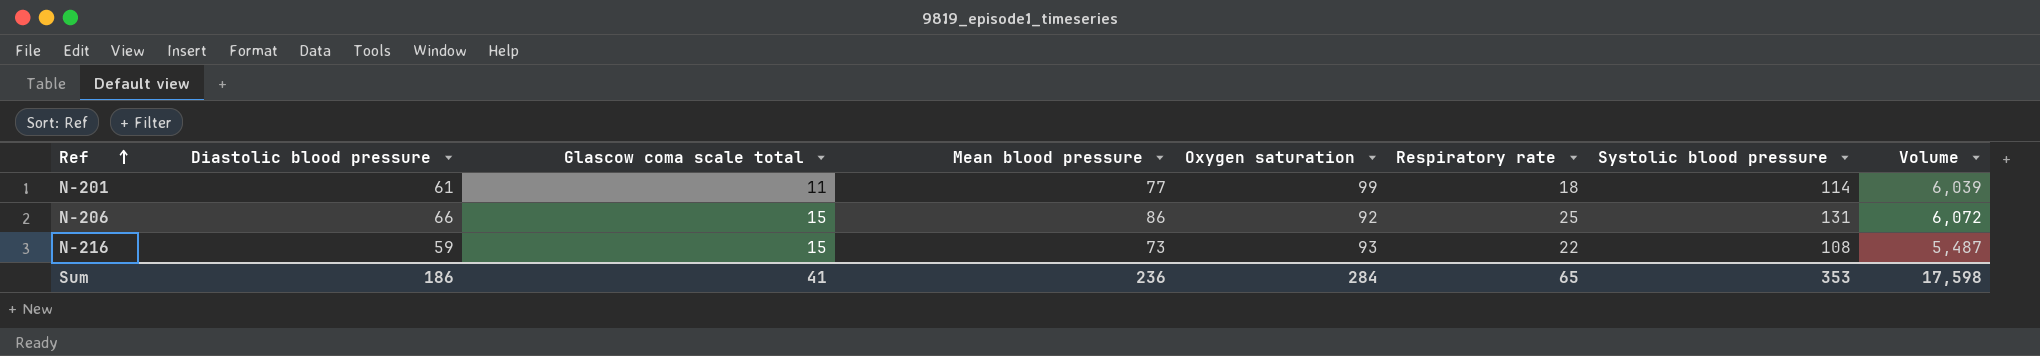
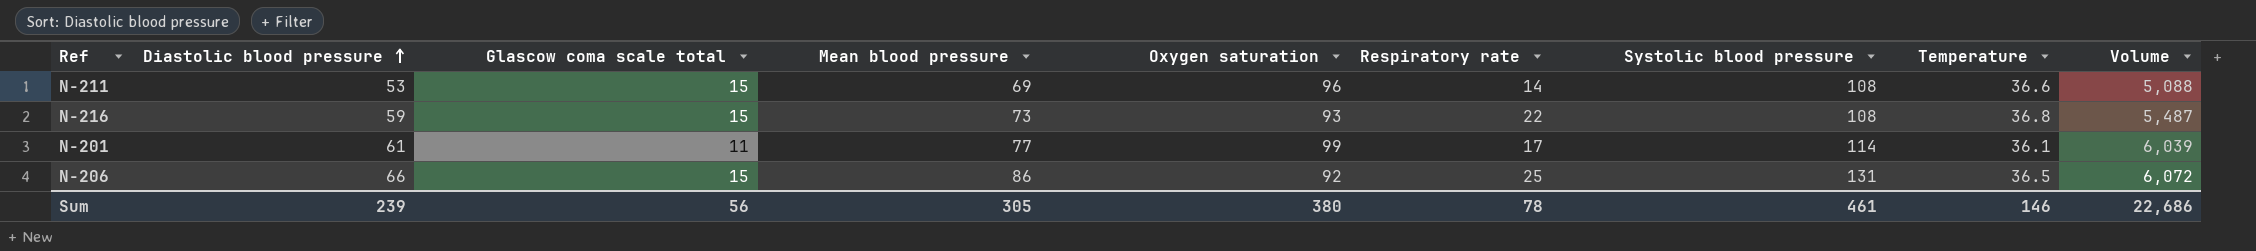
row order: Ref ascending -> Diastolic blood pressure ascending
column Temperature | position: none -> 8
row N-211: none -> 53 | 15 | 69 | 96 | 14 | 108 | 36.6 | 5,088
N-201 | Respiratory rate: 18 -> 17
Sum | Diastolic blood pressure: 186 -> 239
Sum | Glascow coma scale total: 41 -> 56
Sum | Mean blood pressure: 236 -> 305
Sum | Oxygen saturation: 284 -> 380
Sum | Respiratory rate: 65 -> 78
Sum | Systolic blood pressure: 353 -> 461
Sum | Volume: 17,598 -> 22,686

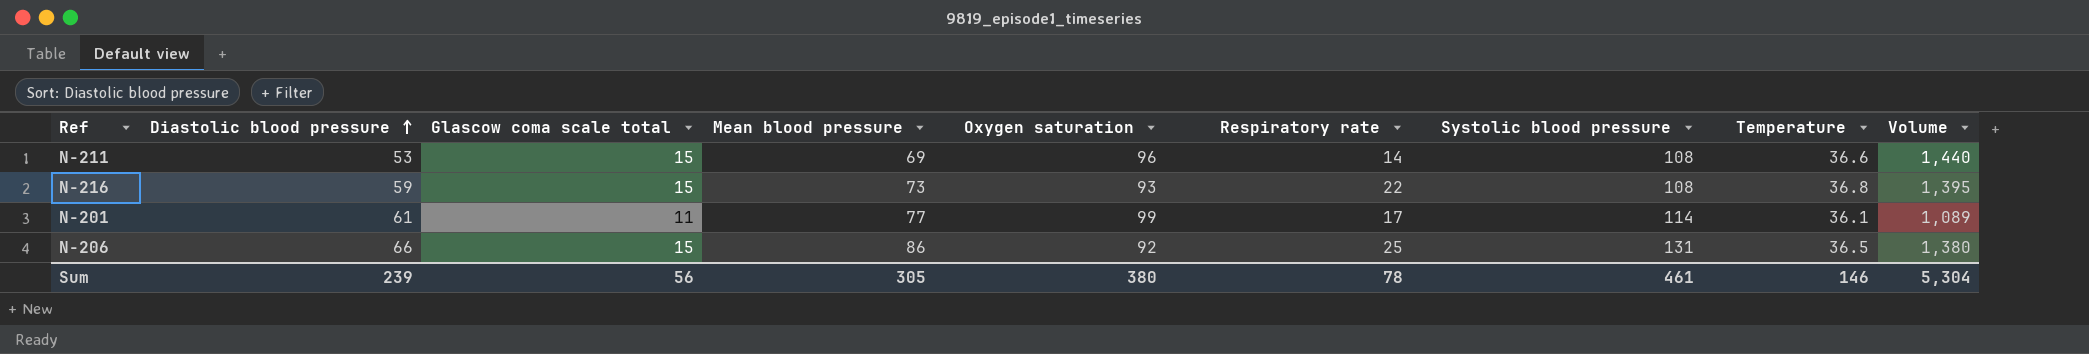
column Volume | formula: [Diastolic blood pressure] * [Oxygen saturation] -> [Glascow coma scale total] * [Oxygen saturation]
Sum | Volume: 22,686 -> 5,304

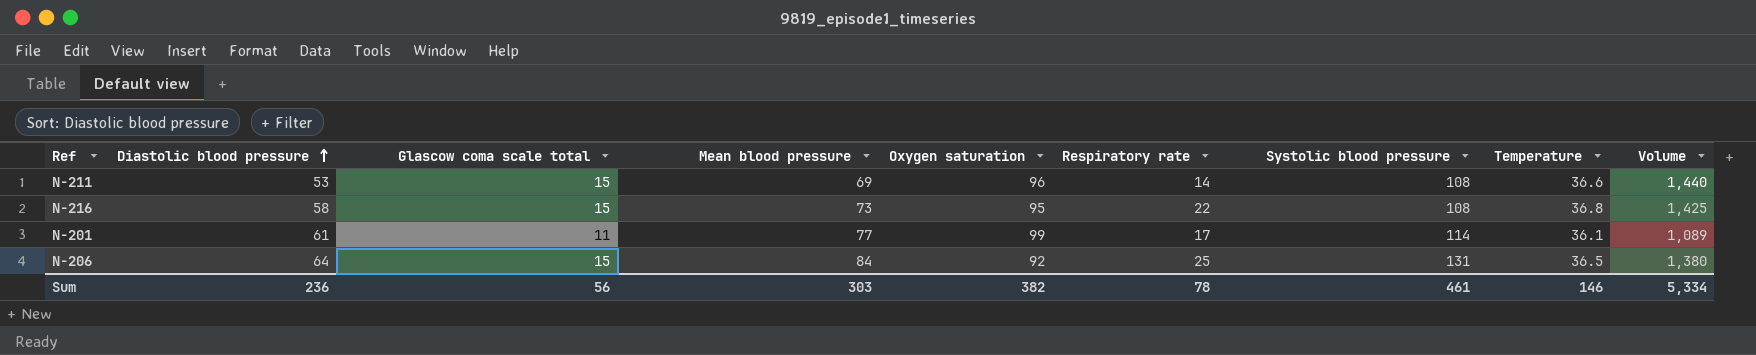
N-216 | Diastolic blood pressure: 59 -> 58
N-216 | Oxygen saturation: 93 -> 95
N-216 | Volume: 1,395 -> 1,425
N-206 | Diastolic blood pressure: 66 -> 64
N-206 | Mean blood pressure: 86 -> 84
Sum | Diastolic blood pressure: 239 -> 236
Sum | Mean blood pressure: 305 -> 303
Sum | Oxygen saturation: 380 -> 382
Sum | Volume: 5,304 -> 5,334

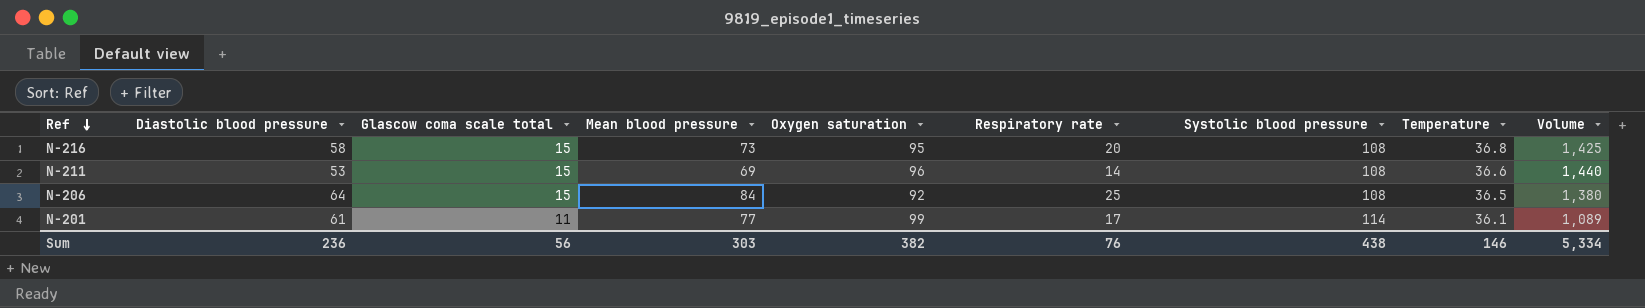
row order: Diastolic blood pressure ascending -> Ref descending
N-216 | Respiratory rate: 22 -> 20
N-206 | Systolic blood pressure: 131 -> 108
Sum | Respiratory rate: 78 -> 76
Sum | Systolic blood pressure: 461 -> 438

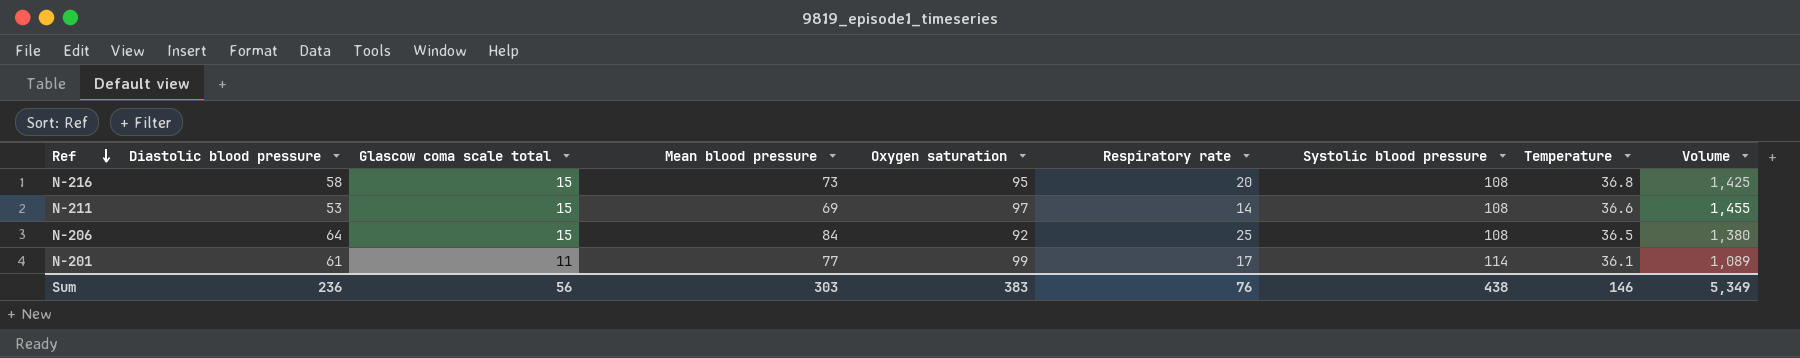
N-211 | Oxygen saturation: 96 -> 97
N-211 | Volume: 1,440 -> 1,455
Sum | Oxygen saturation: 382 -> 383
Sum | Volume: 5,334 -> 5,349

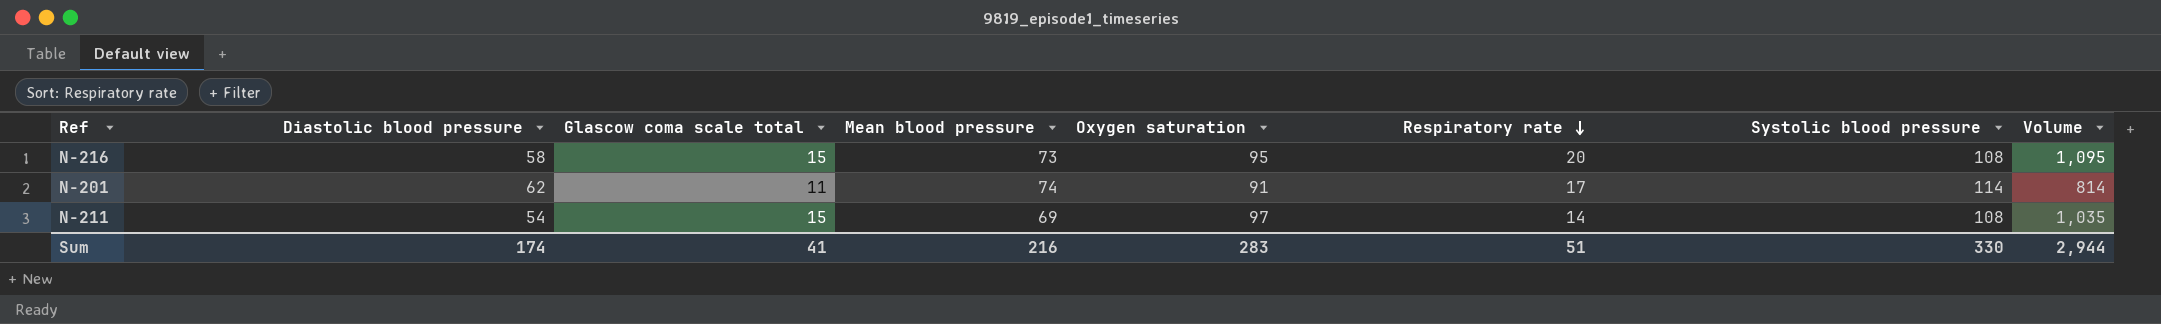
row order: Ref descending -> Respiratory rate descending
column Temperature | position: 8 -> none
column Volume | formula: [Glascow coma scale total] * [Oxygen saturation] -> [Glascow coma scale total] * [Mean blood pressure]
row N-206: 64 | 15 | 84 | 92 | 25 | 108 | 36.5 | 1,380 -> none
N-201 | Diastolic blood pressure: 61 -> 62
N-201 | Mean blood pressure: 77 -> 74
N-201 | Oxygen saturation: 99 -> 91
N-211 | Diastolic blood pressure: 53 -> 54
Sum | Diastolic blood pressure: 236 -> 174
Sum | Glascow coma scale total: 56 -> 41
Sum | Mean blood pressure: 303 -> 216
Sum | Oxygen saturation: 383 -> 283
Sum | Respiratory rate: 76 -> 51
Sum | Systolic blood pressure: 438 -> 330
Sum | Volume: 5,349 -> 2,944

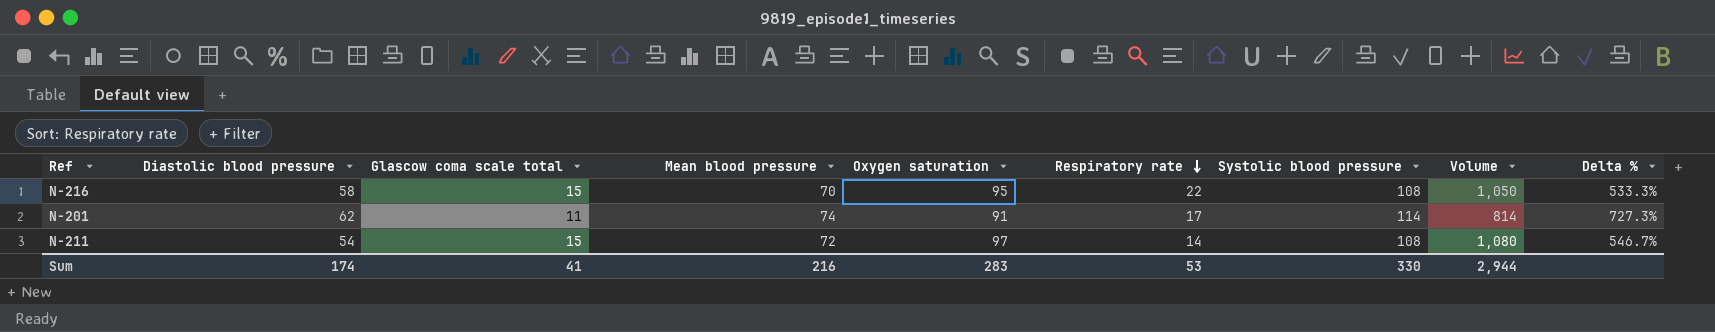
column Delta % | formula: none -> ([Oxygen saturation] - [Glascow coma scale total]) / [Glascow coma scale total]
N-216 | Mean blood pressure: 73 -> 70
N-216 | Respiratory rate: 20 -> 22
N-216 | Volume: 1,095 -> 1,050
N-211 | Mean blood pressure: 69 -> 72
N-211 | Volume: 1,035 -> 1,080
Sum | Respiratory rate: 51 -> 53

